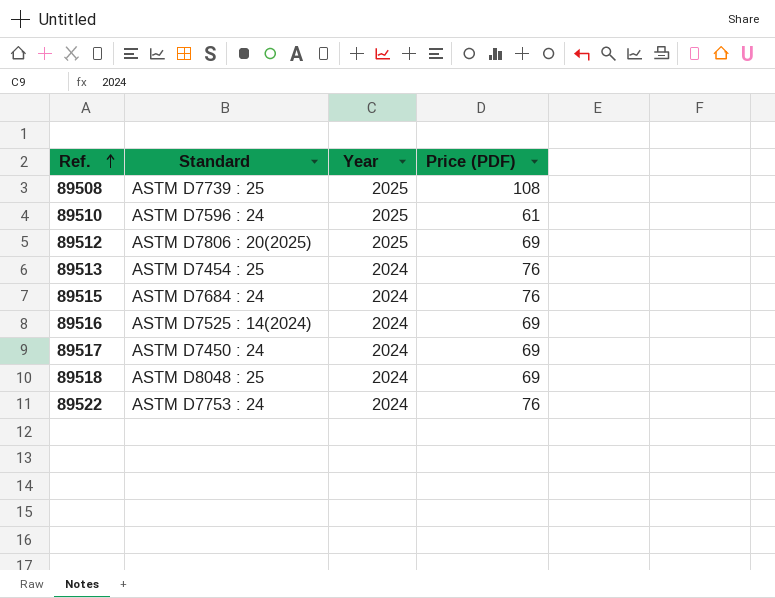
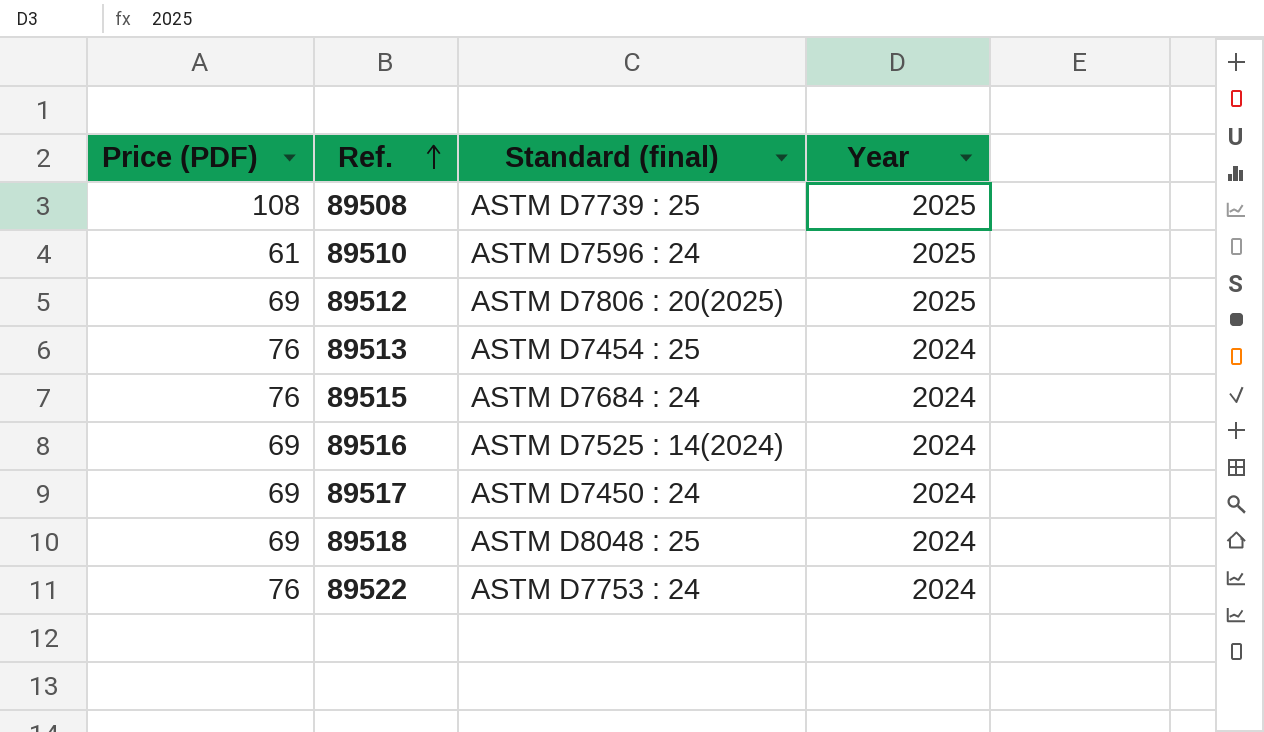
column Price (PDF) | position: 4 -> 1
column name: Standard -> Standard (final)

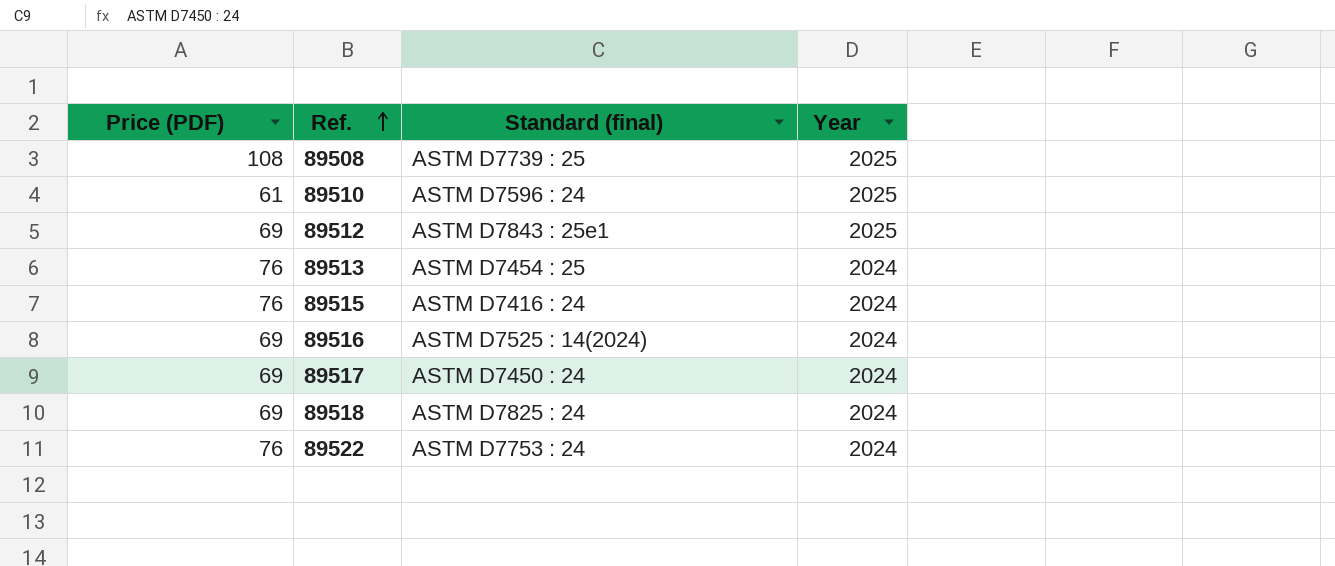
89512 | Standard (final): ASTM D7806 : 20(2025) -> ASTM D7843 : 25e1
89515 | Standard (final): ASTM D7684 : 24 -> ASTM D7416 : 24
89518 | Standard (final): ASTM D8048 : 25 -> ASTM D7825 : 24

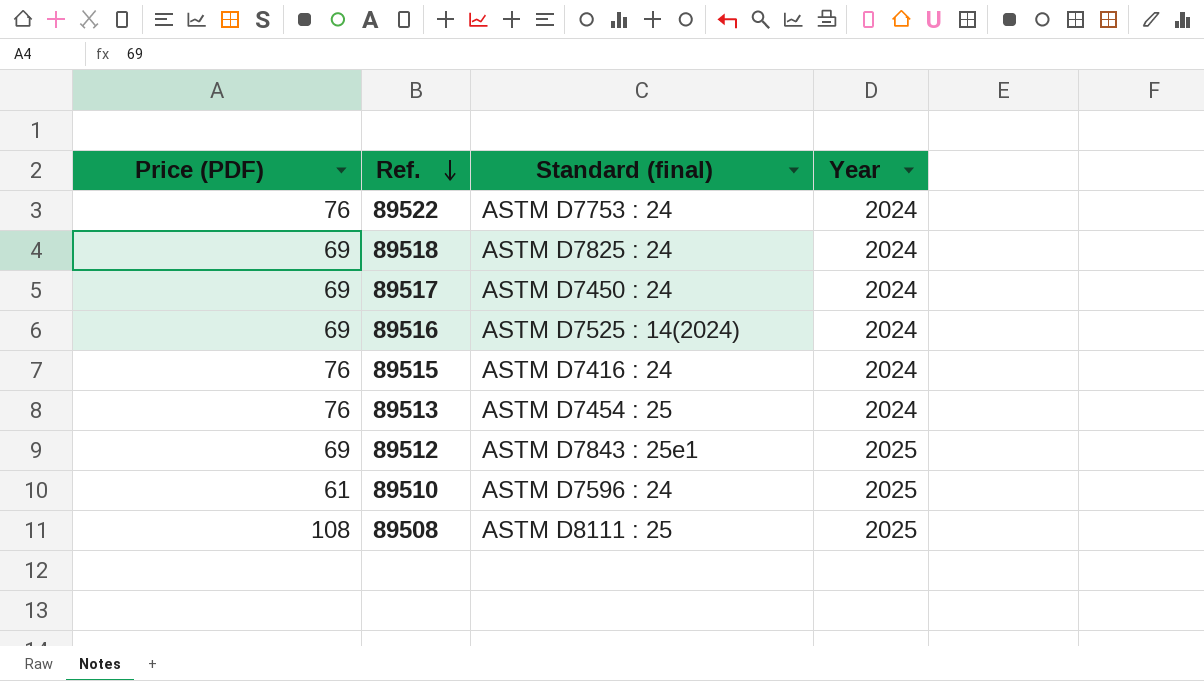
row order: Ref. ascending -> Ref. descending
89508 | Standard (final): ASTM D7739 : 25 -> ASTM D8111 : 25

